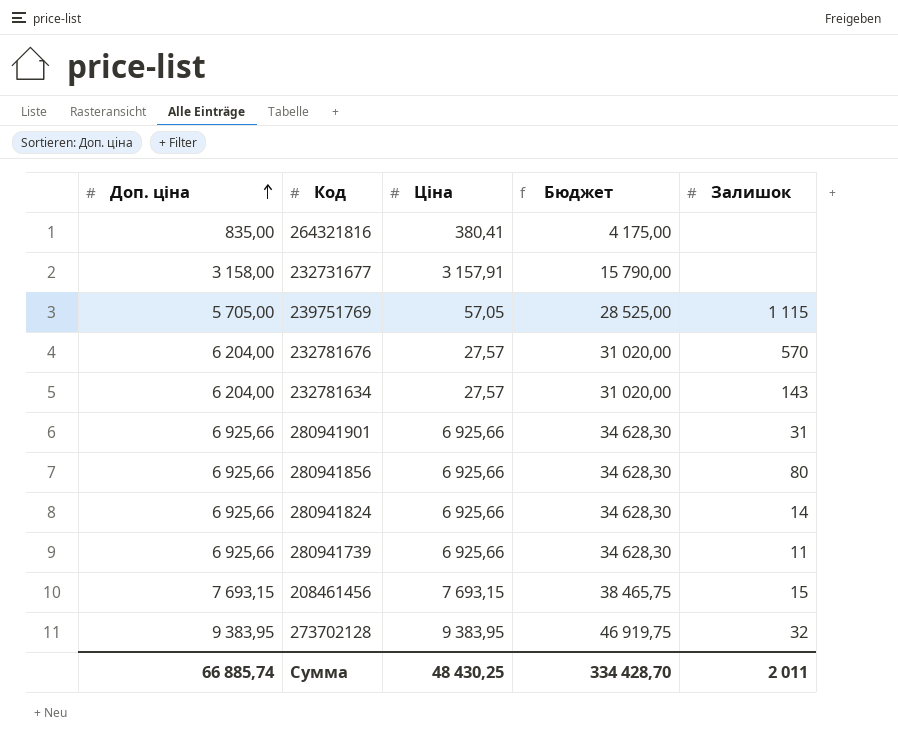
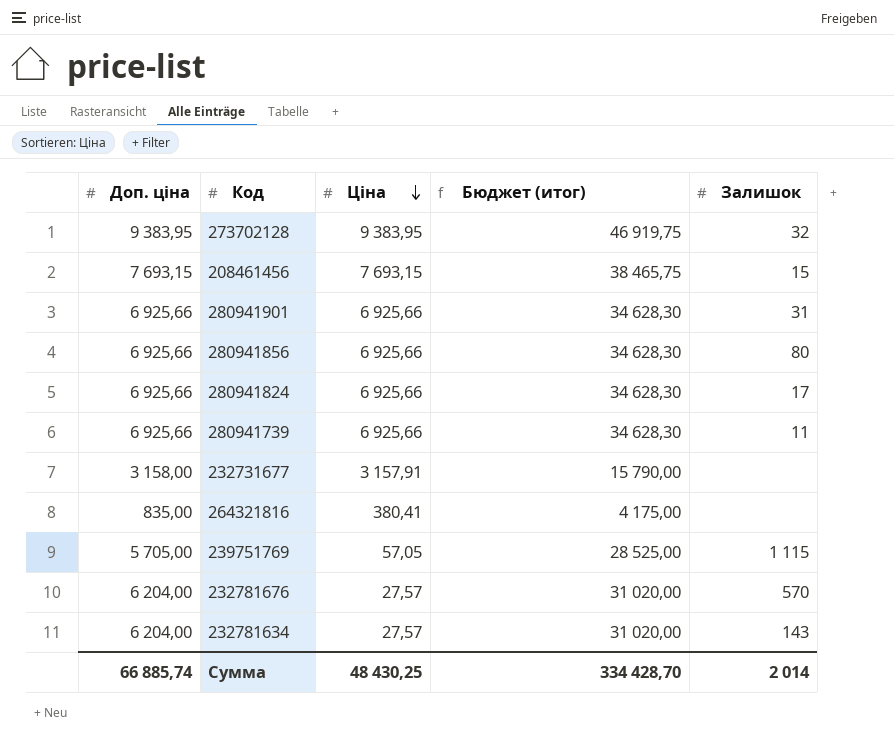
row order: Доп. ціна ascending -> Ціна descending
column name: Бюджет -> Бюджет (итог)
280941824 | Залишок: 14 -> 17
Сумма | Залишок: 2 011 -> 2 014

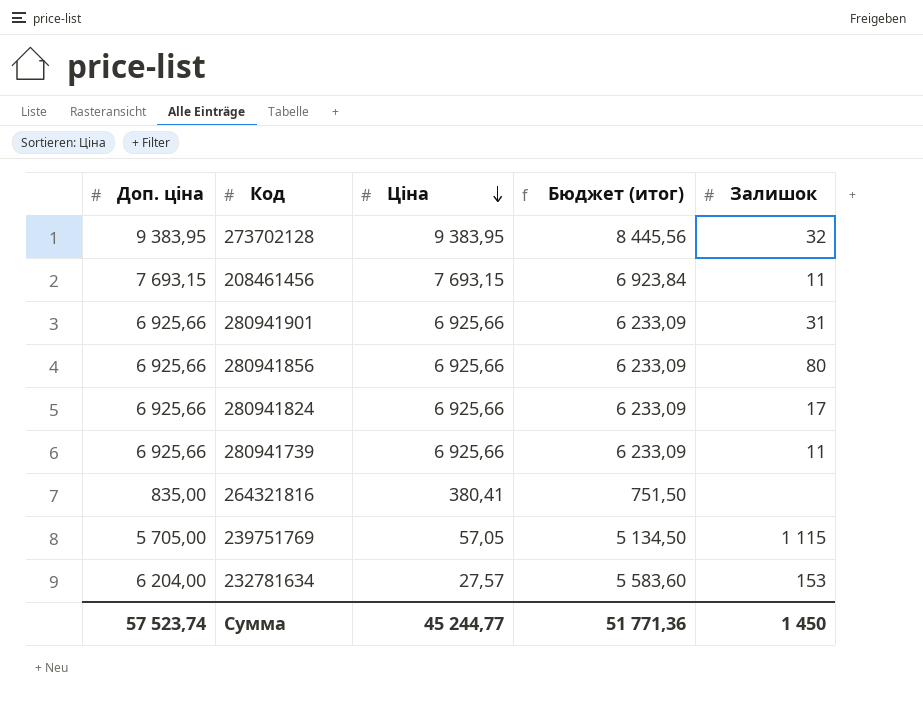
column Бюджет (итог) | formula: [Доп. ціна] * 5 -> [Доп. ціна] * 0,9
row 232731677: 3 158,00 | 3 157,91 | 15 790,00 | none -> none
row 232781676: 6 204,00 | 27,57 | 31 020,00 | 570 -> none
208461456 | Залишок: 15 -> 11
232781634 | Залишок: 143 -> 153
Сумма | Доп. ціна: 66 885,74 -> 57 523,74
Сумма | Ціна: 48 430,25 -> 45 244,77
Сумма | Бюджет (итог): 334 428,70 -> 51 771,36
Сумма | Залишок: 2 014 -> 1 450

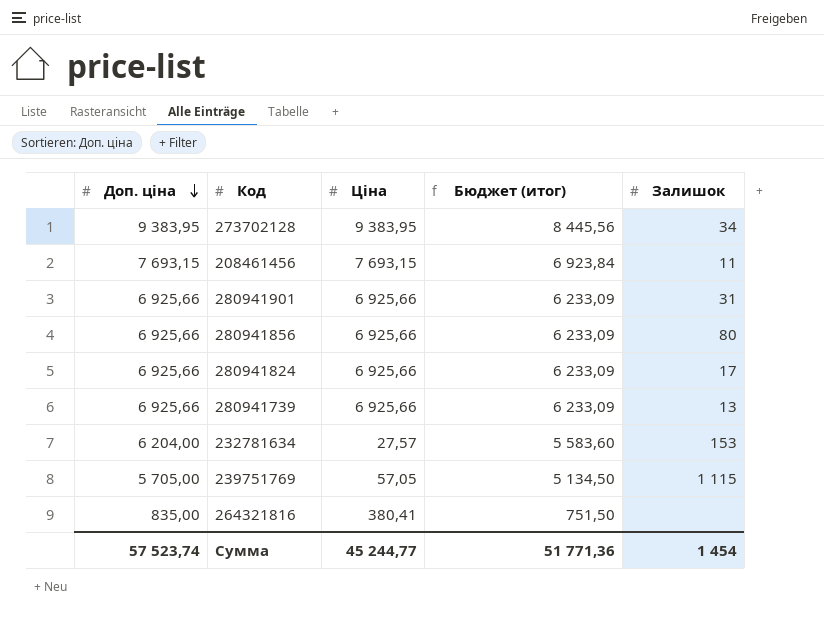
row order: Ціна descending -> Доп. ціна descending
273702128 | Залишок: 32 -> 34
280941739 | Залишок: 11 -> 13
Сумма | Залишок: 1 450 -> 1 454

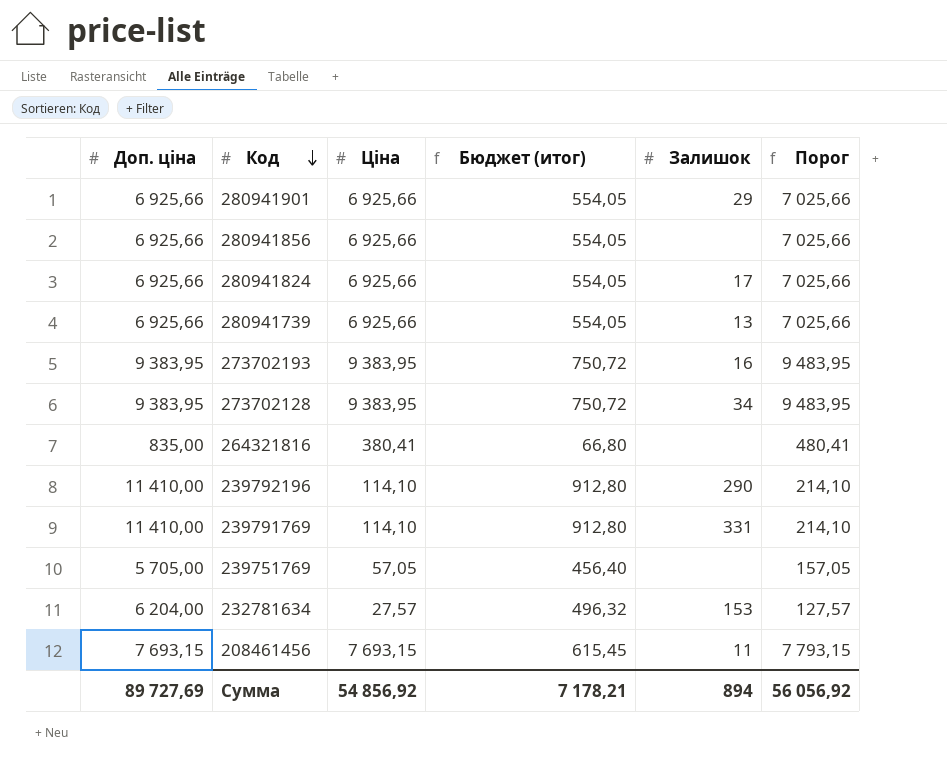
row order: Доп. ціна descending -> Код descending
column Бюджет (итог) | formula: [Доп. ціна] * 0,9 -> [Доп. ціна] * 0,08
column Порог | formula: none -> [Ціна] + 100
280941901 | Залишок: 31 -> 29
280941856 | Залишок: 80 -> none
row 273702193: none -> 9 383,95 | 9 383,95 | 750,72 | 16 | 9 483,95
row 239792196: none -> 11 410,00 | 114,10 | 912,80 | 290 | 214,10
row 239791769: none -> 11 410,00 | 114,10 | 912,80 | 331 | 214,10
239751769 | Залишок: 1 115 -> none
Сумма | Доп. ціна: 57 523,74 -> 89 727,69
Сумма | Ціна: 45 244,77 -> 54 856,92
Сумма | Бюджет (итог): 51 771,36 -> 7 178,21
Сумма | Залишок: 1 454 -> 894

